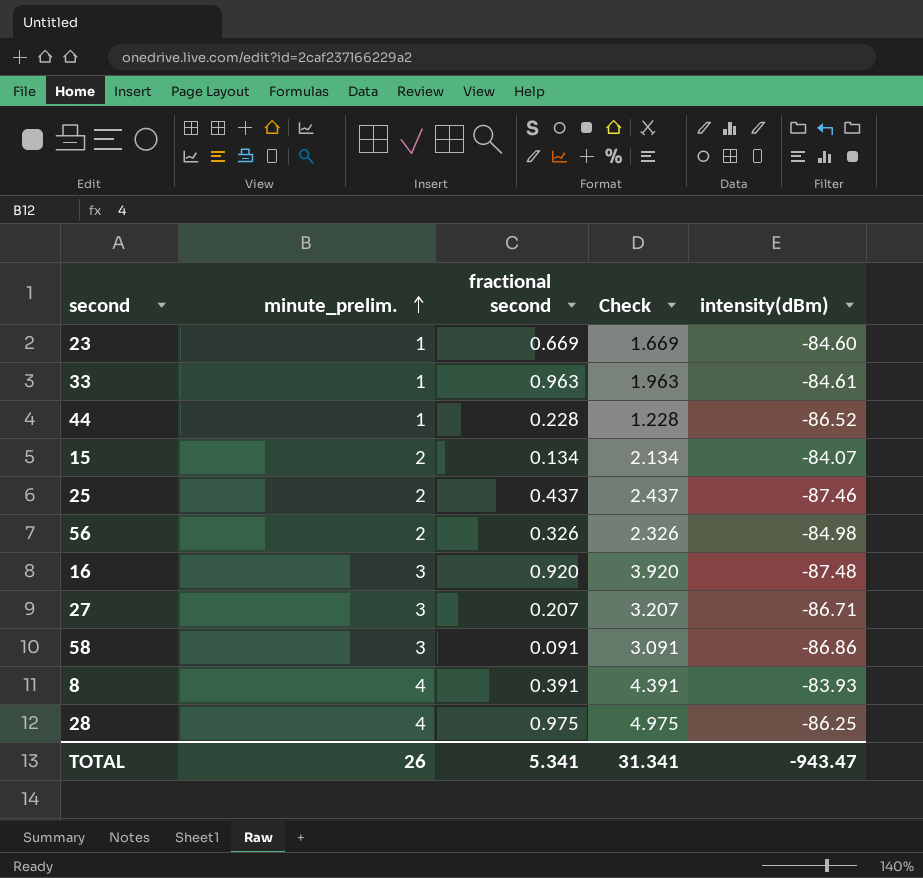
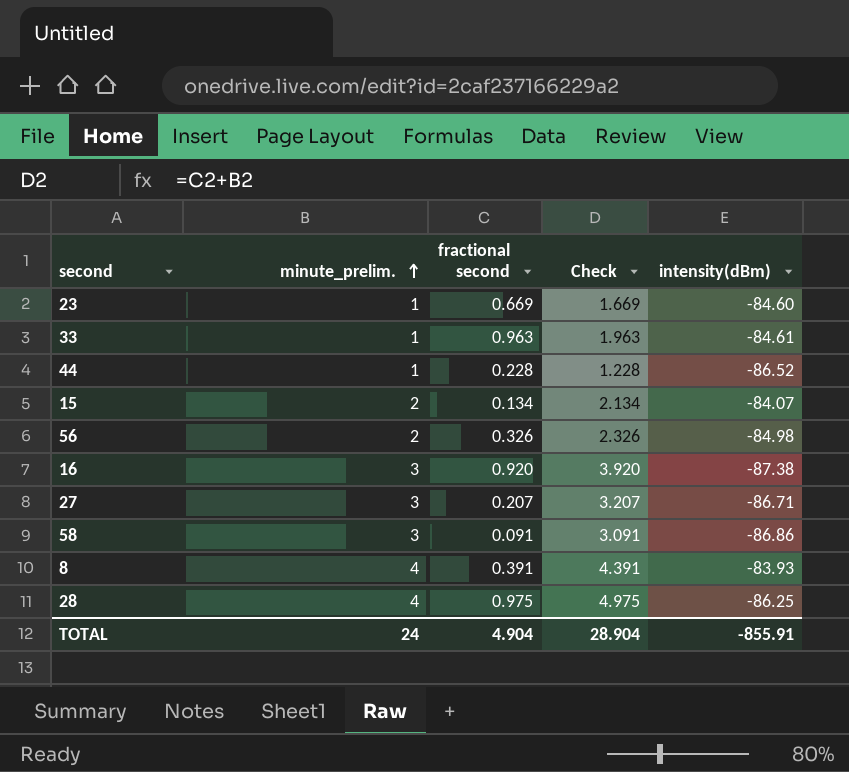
row 25: 2 | 0.437 | 2.437 | -87.46 -> none
16 | intensity(dBm): -87.48 -> -87.38
TOTAL | minute_prelim.: 26 -> 24
TOTAL | fractional second: 5.341 -> 4.904
TOTAL | Check: 31.341 -> 28.904
TOTAL | intensity(dBm): -943.47 -> -855.91

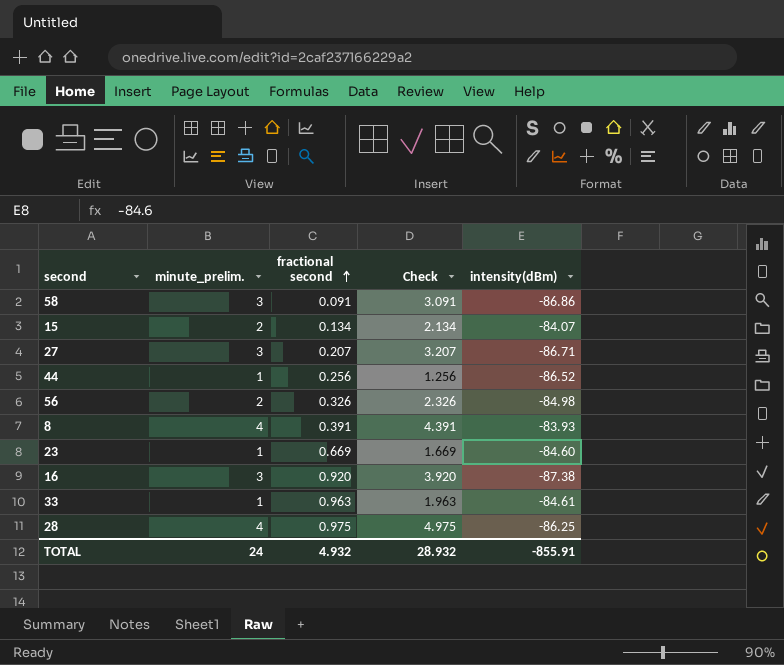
row order: minute_prelim. ascending -> fractional second ascending
44 | fractional second: 0.228 -> 0.256
44 | Check: 1.228 -> 1.256
TOTAL | fractional second: 4.904 -> 4.932
TOTAL | Check: 28.904 -> 28.932

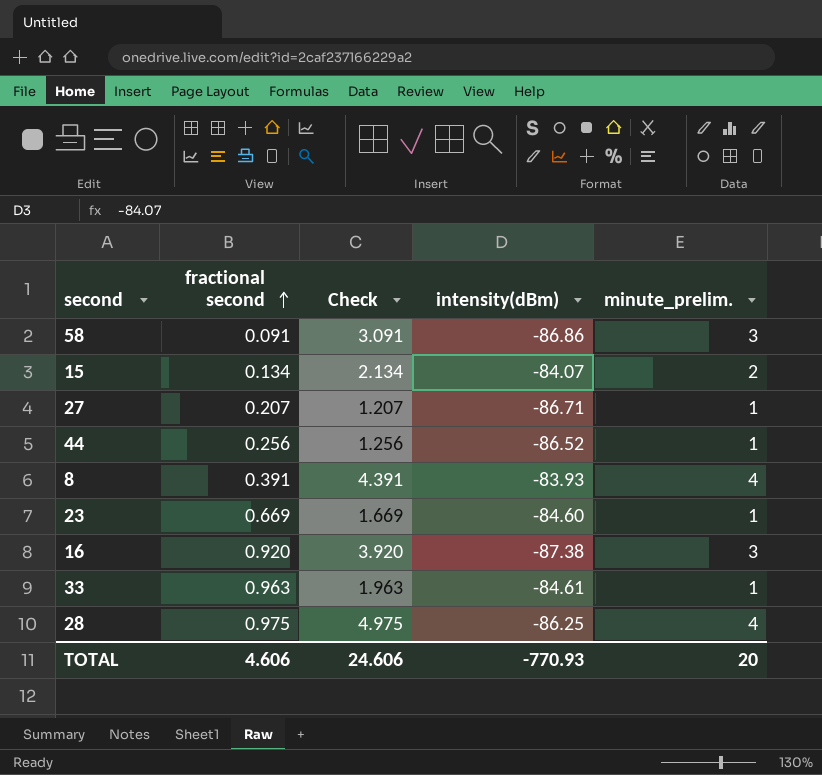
column minute_prelim. | position: 2 -> 5
row 56: 2 | 0.326 | 2.326 | -84.98 -> none
27 | Check: 3.207 -> 1.207
27 | minute_prelim.: 3 -> 1
TOTAL | fractional second: 4.932 -> 4.606
TOTAL | Check: 28.932 -> 24.606
TOTAL | intensity(dBm): -855.91 -> -770.93
TOTAL | minute_prelim.: 24 -> 20

